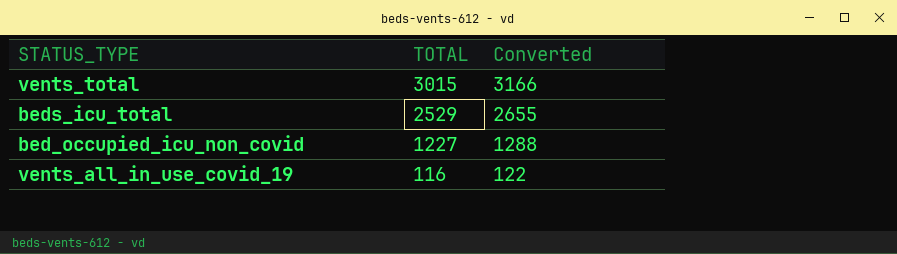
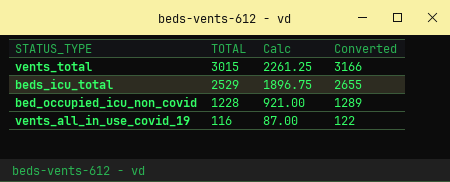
column Calc | formula: none -> [TOTAL] * 0.75
bed_occupied_icu_non_covid | TOTAL: 1227 -> 1228
bed_occupied_icu_non_covid | Converted: 1288 -> 1289

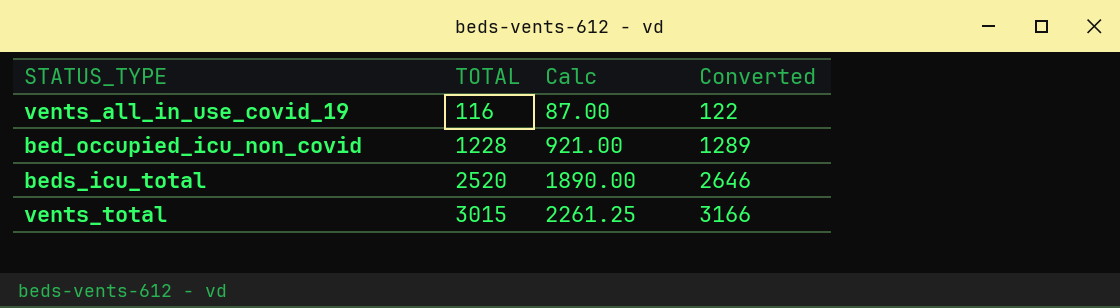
row order: TOTAL descending -> TOTAL ascending
beds_icu_total | TOTAL: 2529 -> 2520
beds_icu_total | Calc: 1896.75 -> 1890.00
beds_icu_total | Converted: 2655 -> 2646

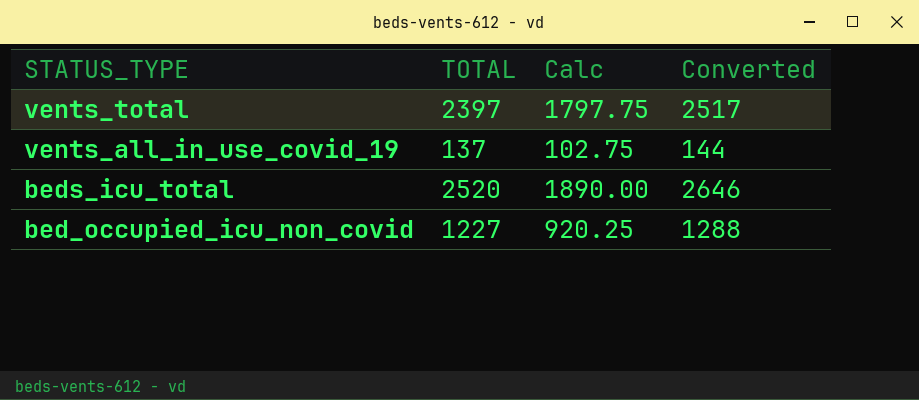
row order: TOTAL ascending -> STATUS_TYPE descending
vents_total | TOTAL: 3015 -> 2397
vents_total | Calc: 2261.25 -> 1797.75
vents_total | Converted: 3166 -> 2517
vents_all_in_use_covid_19 | TOTAL: 116 -> 137
vents_all_in_use_covid_19 | Calc: 87.00 -> 102.75
vents_all_in_use_covid_19 | Converted: 122 -> 144
bed_occupied_icu_non_covid | TOTAL: 1228 -> 1227
bed_occupied_icu_non_covid | Calc: 921.00 -> 920.25
bed_occupied_icu_non_covid | Converted: 1289 -> 1288

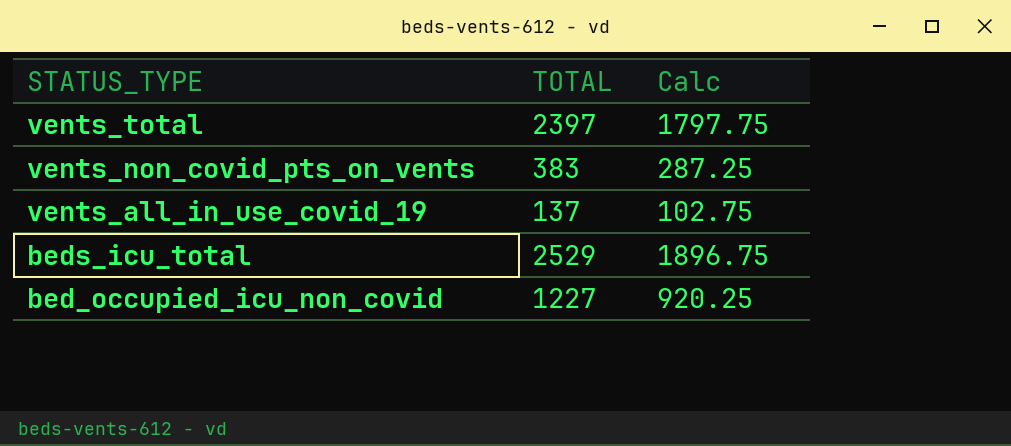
column Converted | formula: [TOTAL] * 1.05 -> none
row vents_non_covid_pts_on_vents: none -> 383 | 287.25
beds_icu_total | TOTAL: 2520 -> 2529
beds_icu_total | Calc: 1890.00 -> 1896.75

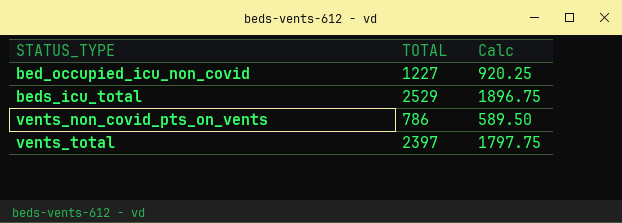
row order: STATUS_TYPE descending -> STATUS_TYPE ascending
row vents_all_in_use_covid_19: 137 | 102.75 -> none
vents_non_covid_pts_on_vents | TOTAL: 383 -> 786
vents_non_covid_pts_on_vents | Calc: 287.25 -> 589.50

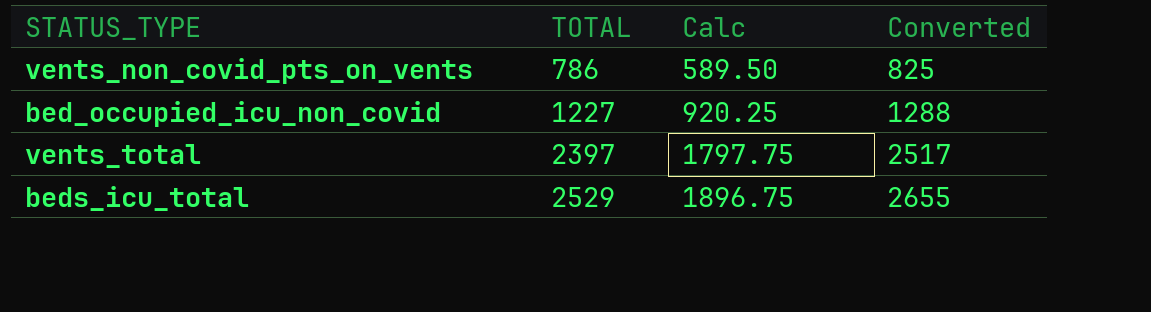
row order: STATUS_TYPE ascending -> TOTAL ascending
column Converted | formula: none -> [TOTAL] * 1.05

